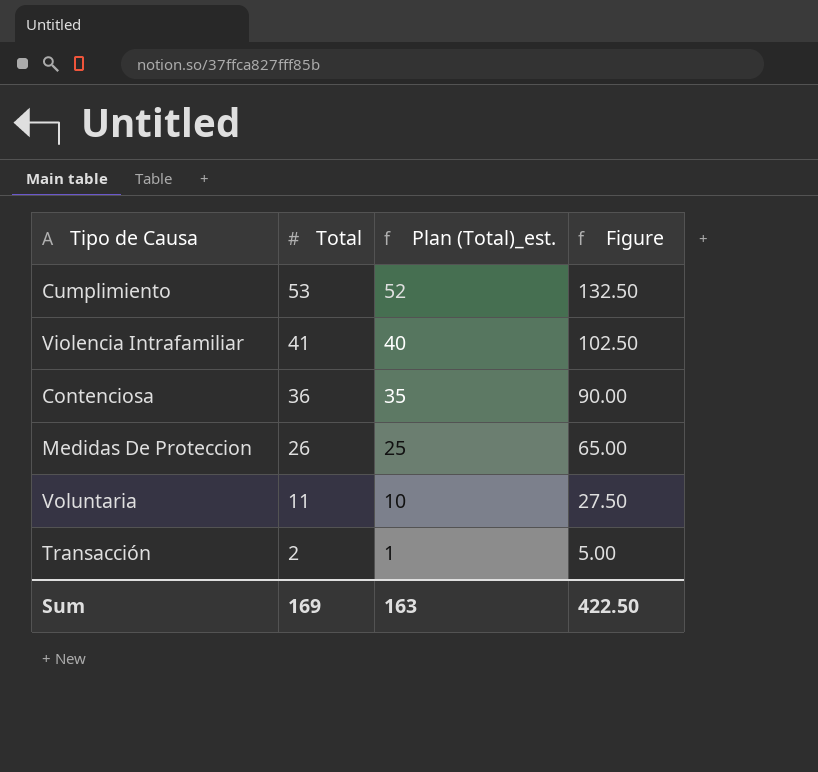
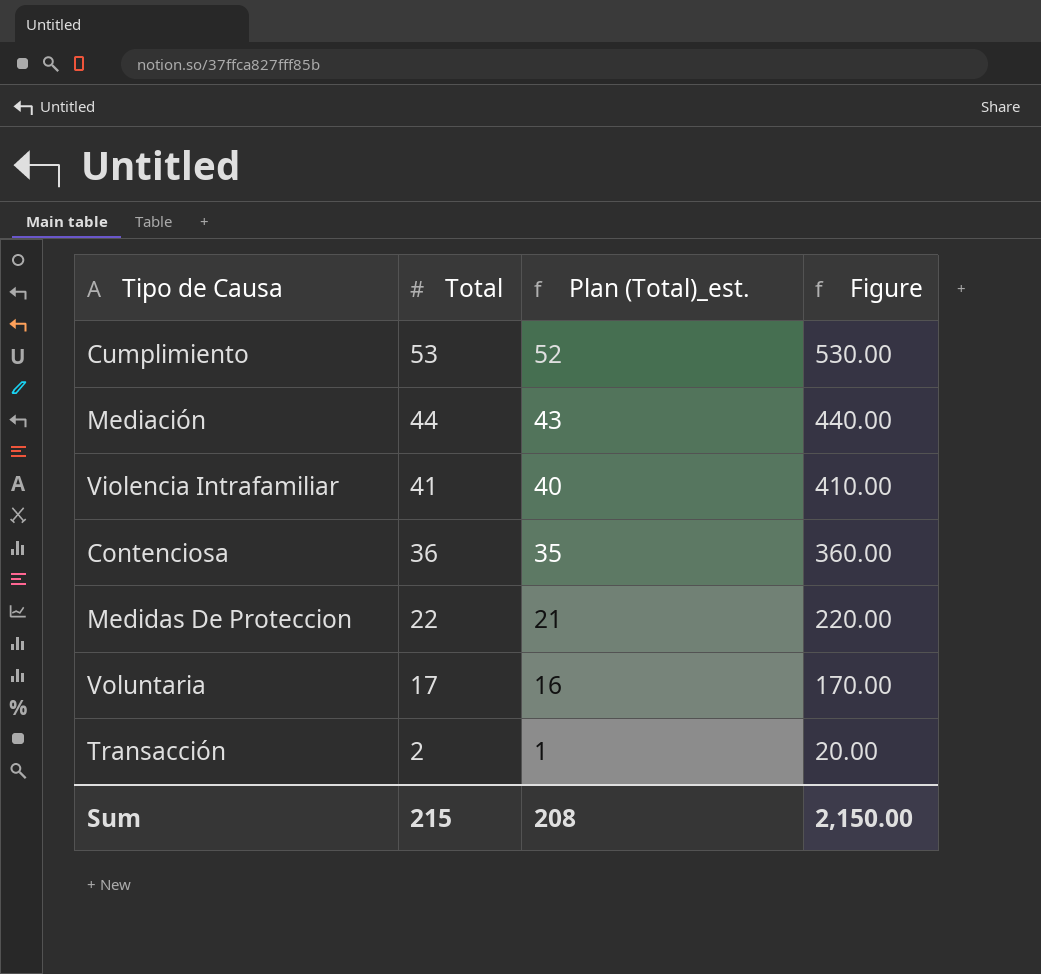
column Figure | formula: [Total] * 2.5 -> [Total] * 10
row Mediación: none -> 44 | 43 | 440.00
Medidas De Proteccion | Total: 26 -> 22
Medidas De Proteccion | Plan (Total)_est.: 25 -> 21
Voluntaria | Total: 11 -> 17
Voluntaria | Plan (Total)_est.: 10 -> 16
Sum | Total: 169 -> 215
Sum | Plan (Total)_est.: 163 -> 208
Sum | Figure: 422.50 -> 2,150.00

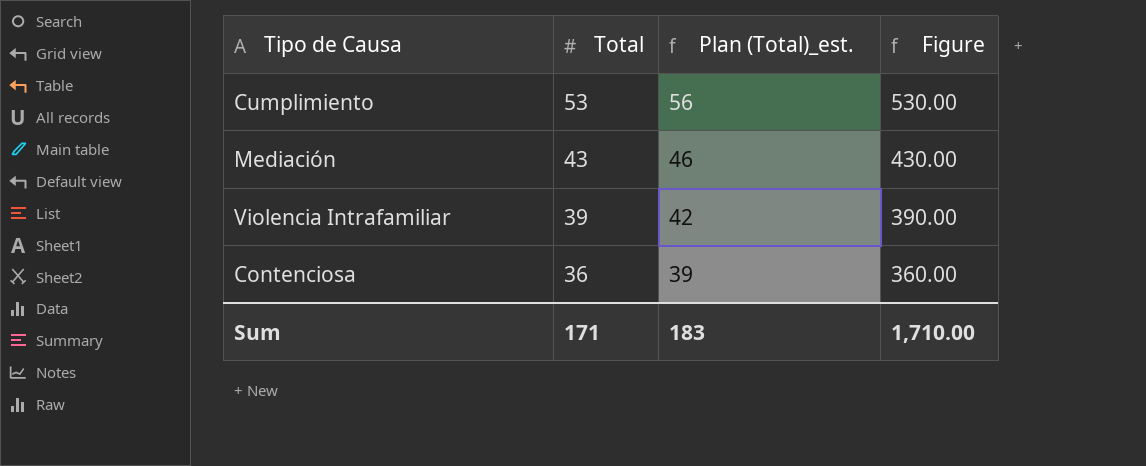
column Plan (Total)_est. | formula: [Total] - 1 -> [Total] + 3
row Medidas De Proteccion: 22 | 21 | 220.00 -> none
row Voluntaria: 17 | 16 | 170.00 -> none
row Transacción: 2 | 1 | 20.00 -> none
Mediación | Total: 44 -> 43
Mediación | Figure: 440.00 -> 430.00
Violencia Intrafamiliar | Total: 41 -> 39
Violencia Intrafamiliar | Figure: 410.00 -> 390.00
Sum | Total: 215 -> 171
Sum | Plan (Total)_est.: 208 -> 183
Sum | Figure: 2,150.00 -> 1,710.00

